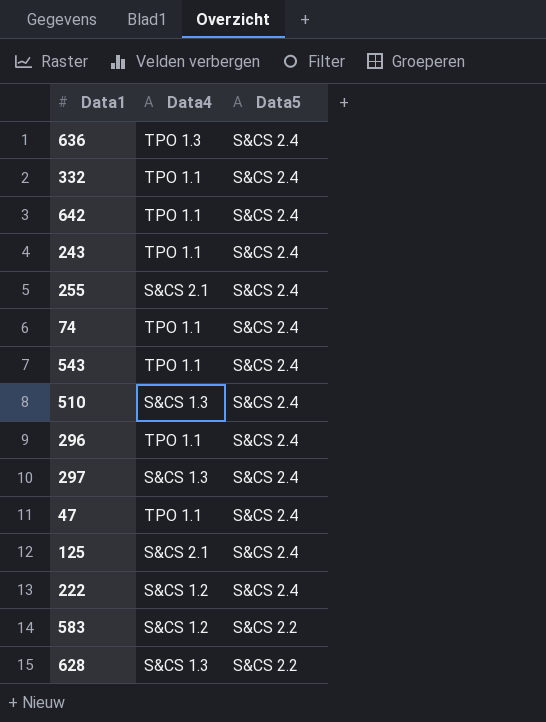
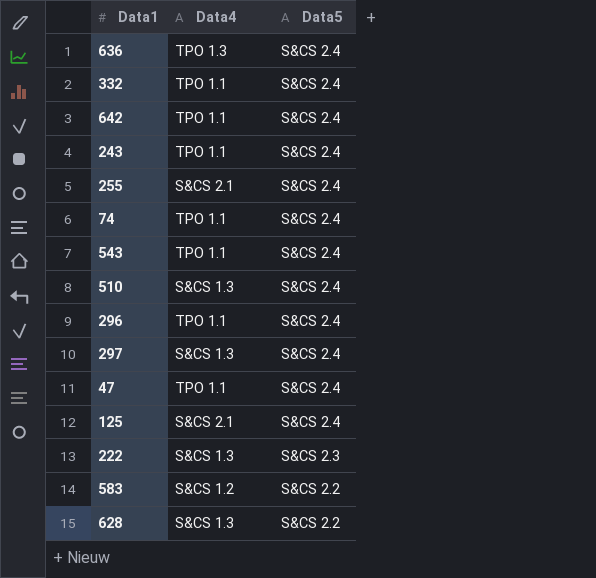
222 | Data4: S&CS 1.2 -> S&CS 1.3
222 | Data5: S&CS 2.4 -> S&CS 2.3

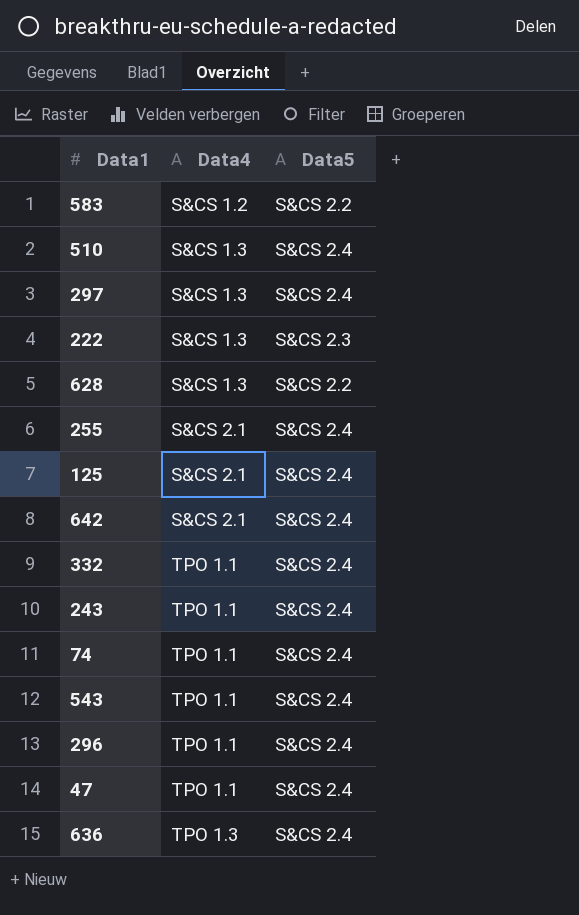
row order: Data5 descending -> Data4 ascending
642 | Data4: TPO 1.1 -> S&CS 2.1

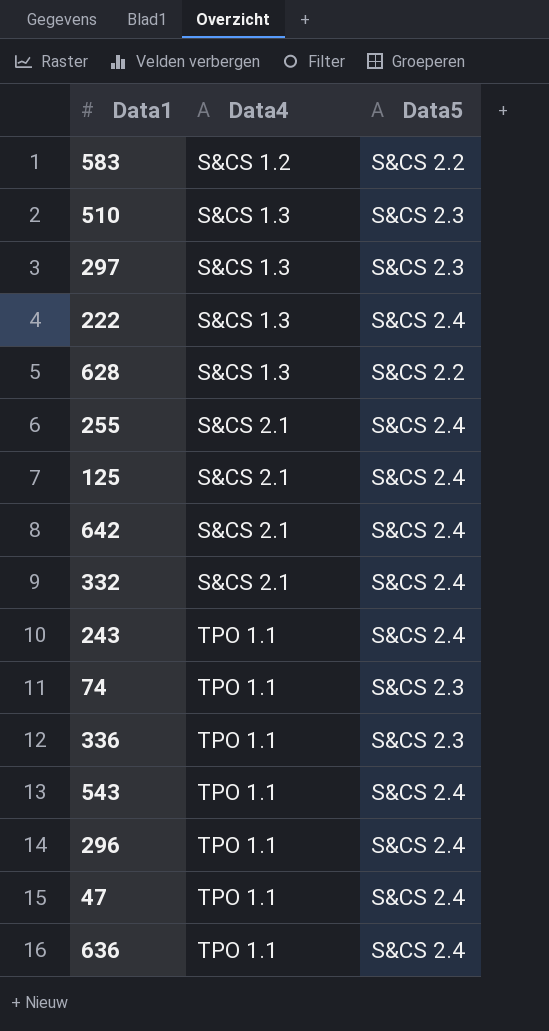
510 | Data5: S&CS 2.4 -> S&CS 2.3
297 | Data5: S&CS 2.4 -> S&CS 2.3
222 | Data5: S&CS 2.3 -> S&CS 2.4
332 | Data4: TPO 1.1 -> S&CS 2.1
74 | Data5: S&CS 2.4 -> S&CS 2.3
row 336: none -> TPO 1.1 | S&CS 2.3
636 | Data4: TPO 1.3 -> TPO 1.1

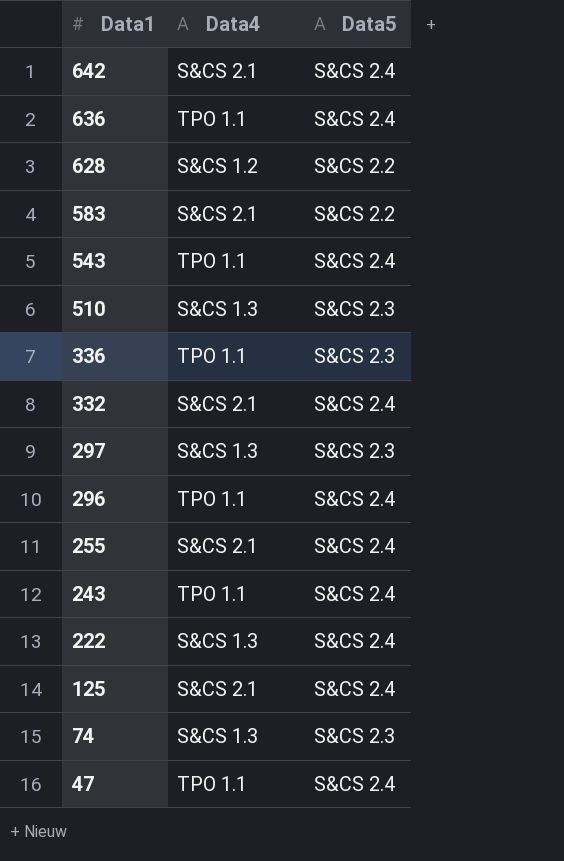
row order: Data4 ascending -> Data1 descending
628 | Data4: S&CS 1.3 -> S&CS 1.2
583 | Data4: S&CS 1.2 -> S&CS 2.1
74 | Data4: TPO 1.1 -> S&CS 1.3

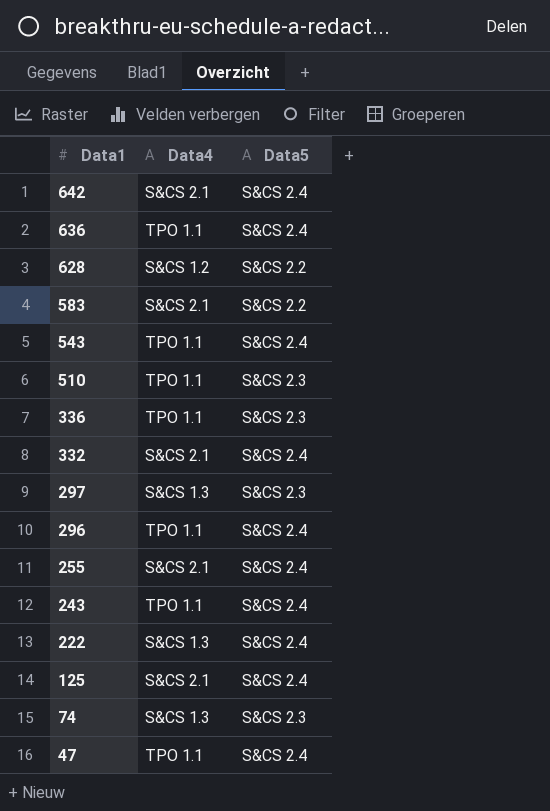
510 | Data4: S&CS 1.3 -> TPO 1.1

